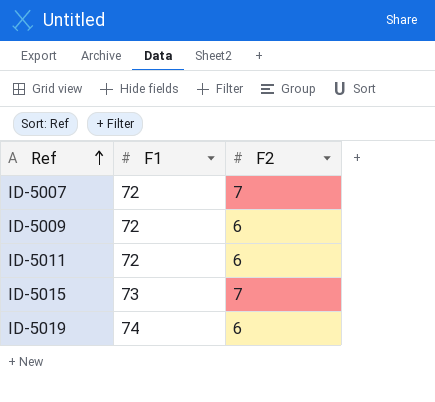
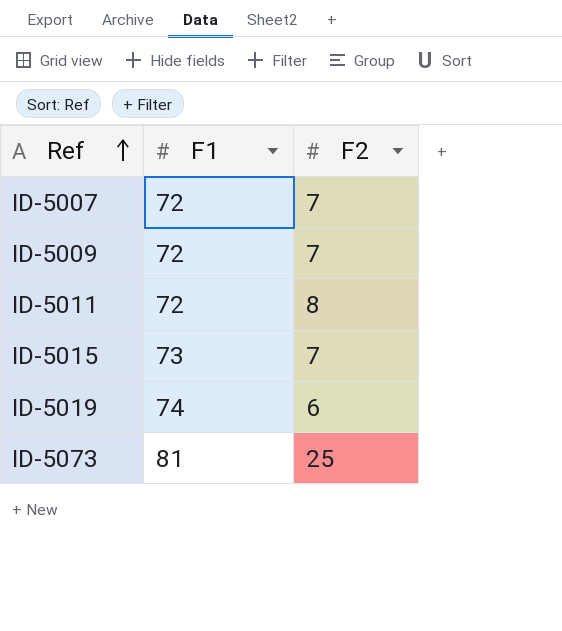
ID-5009 | F2: 6 -> 7
ID-5011 | F2: 6 -> 8
row ID-5073: none -> 81 | 25

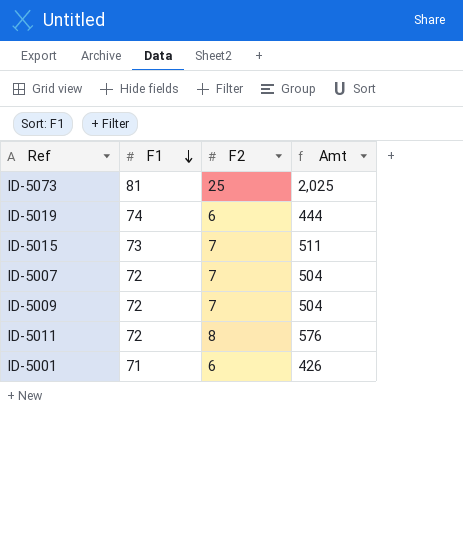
row order: Ref ascending -> F1 descending
column Amt | formula: none -> [F1] * [F2]
row ID-5001: none -> 71 | 6 | 426

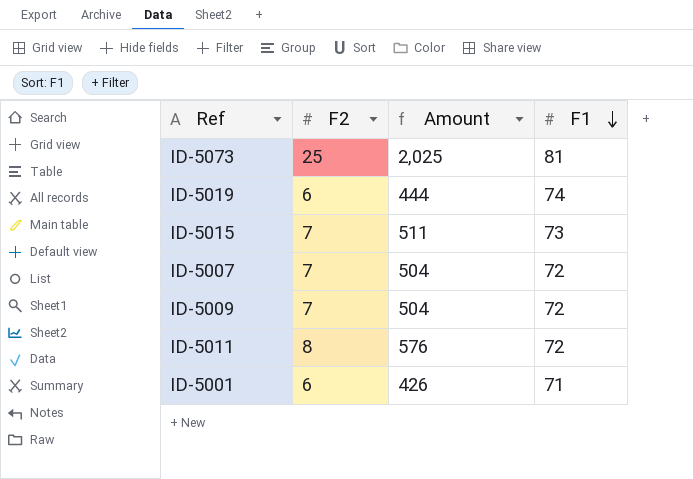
column name: Amt -> Amount
column F1 | position: 2 -> 4

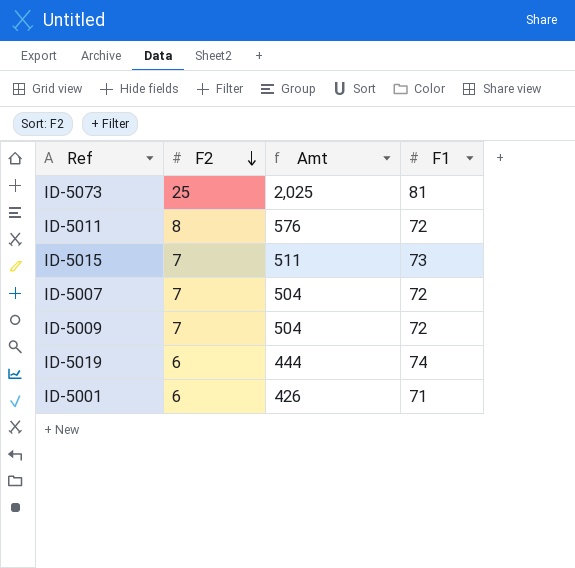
row order: F1 descending -> F2 descending
column name: Amount -> Amt

